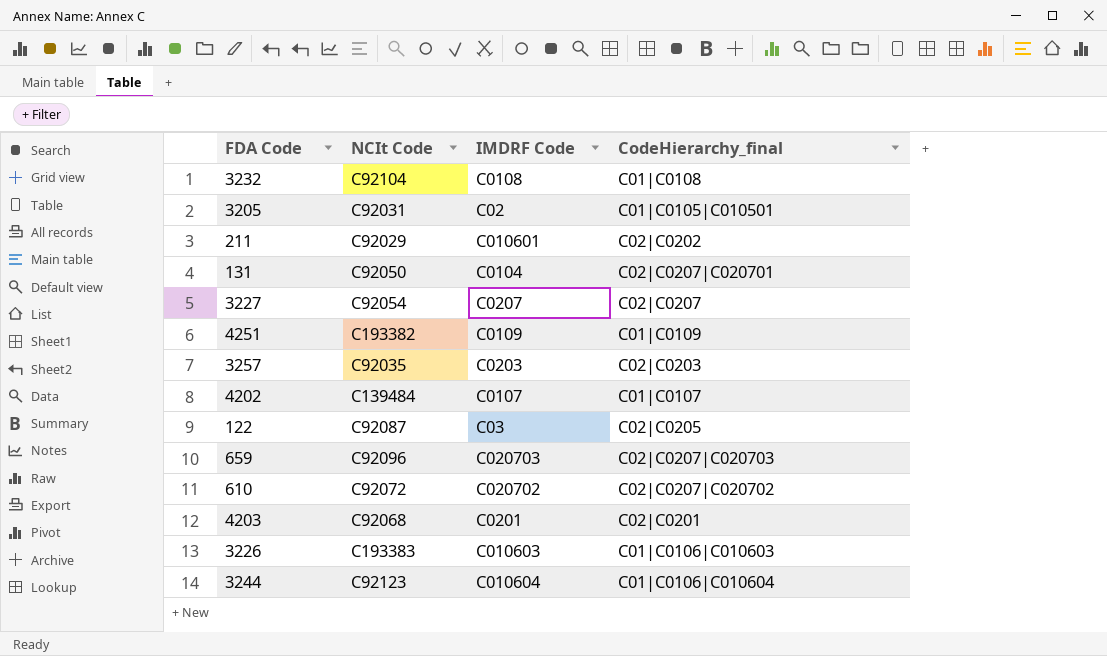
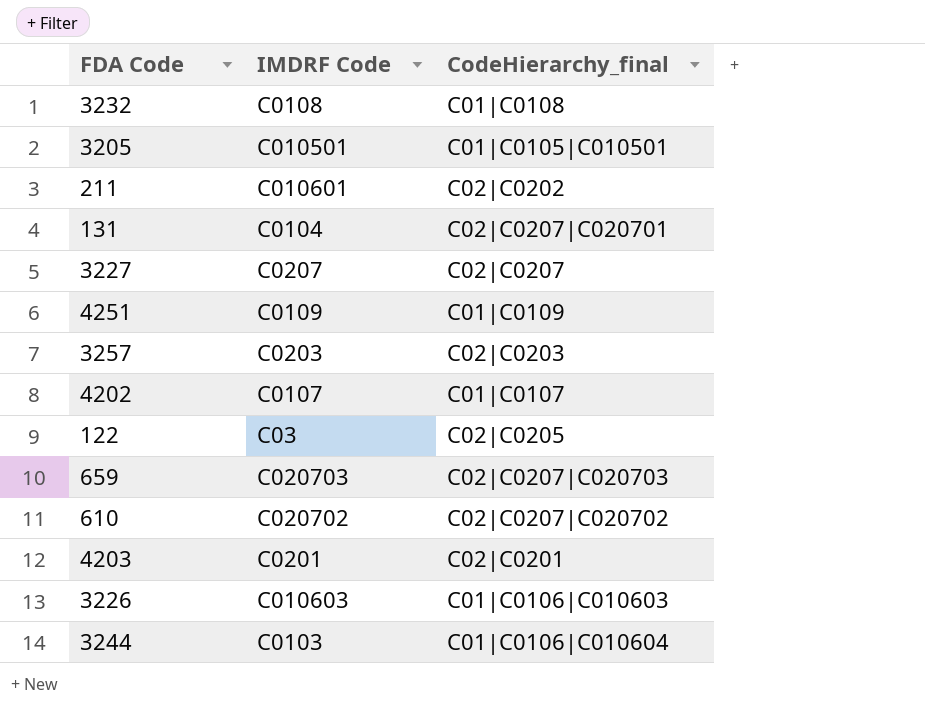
column NCIt Code | position: 2 -> none
3205 | IMDRF Code: C02 -> C010501
3244 | IMDRF Code: C010604 -> C0103

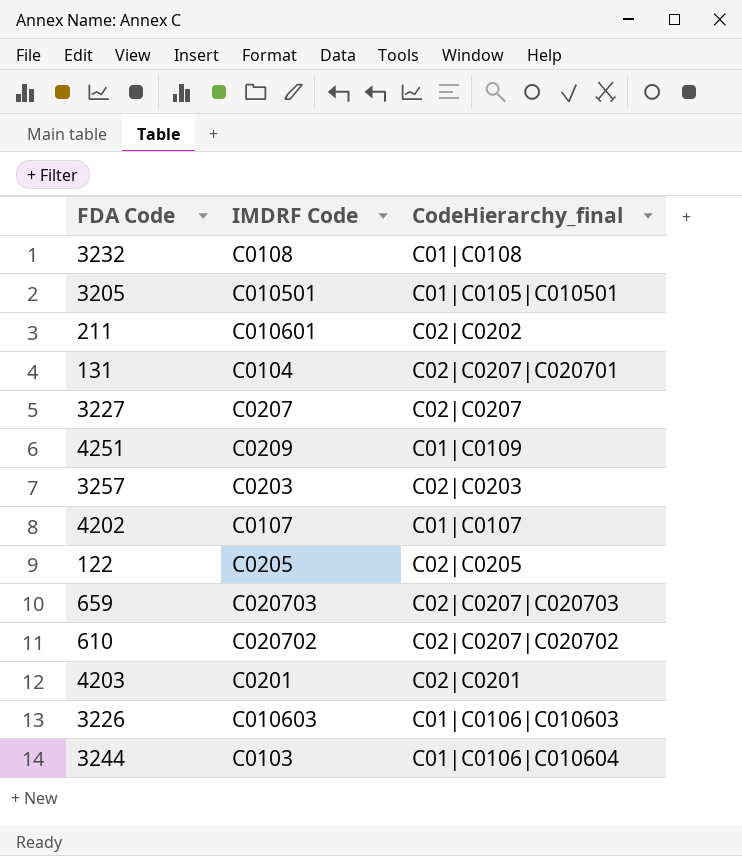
4251 | IMDRF Code: C0109 -> C0209
122 | IMDRF Code: C03 -> C0205

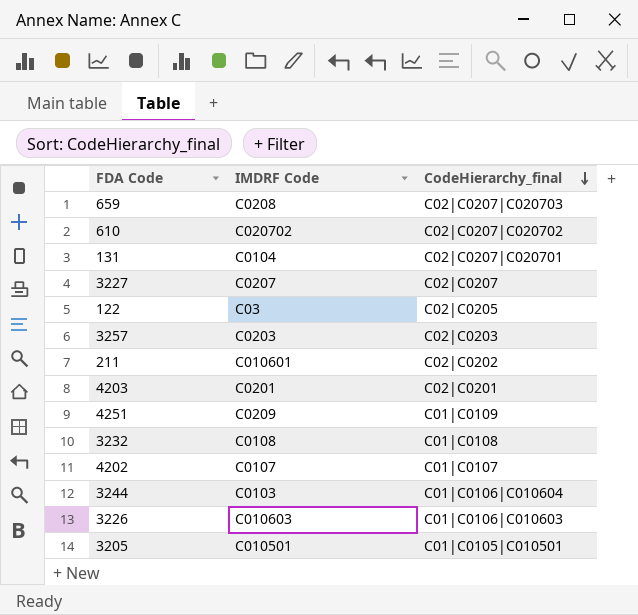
row order: none -> CodeHierarchy_final descending
659 | IMDRF Code: C020703 -> C0208
122 | IMDRF Code: C0205 -> C03

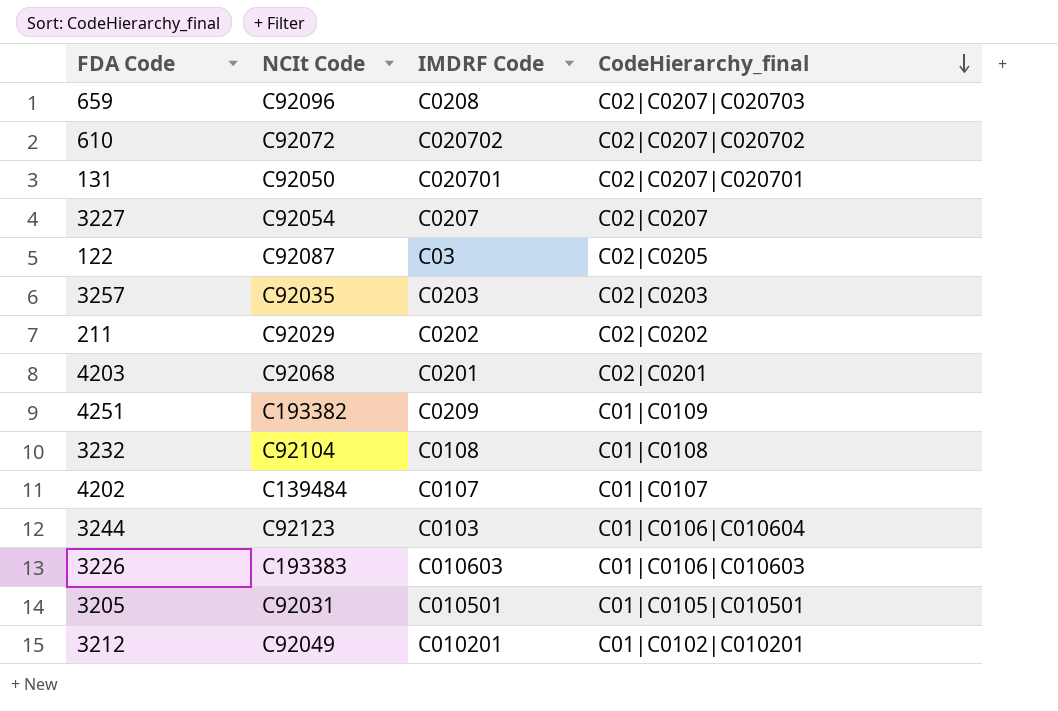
column NCIt Code | position: none -> 2
131 | IMDRF Code: C0104 -> C020701
211 | IMDRF Code: C010601 -> C0202
row 3212: none -> C92049 | C010201 | C01|C0102|C010201

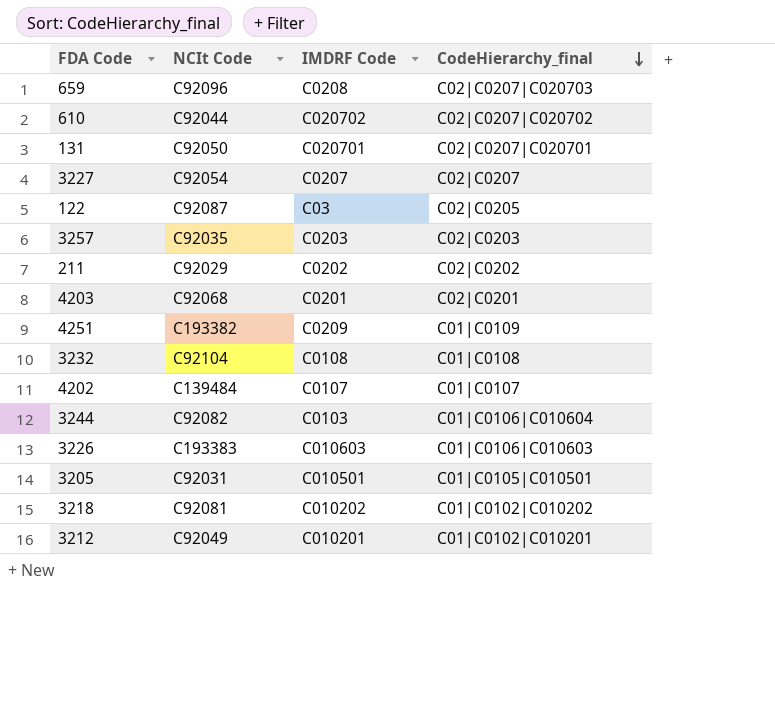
610 | NCIt Code: C92072 -> C92044
3244 | NCIt Code: C92123 -> C92082
row 3218: none -> C92081 | C010202 | C01|C0102|C010202

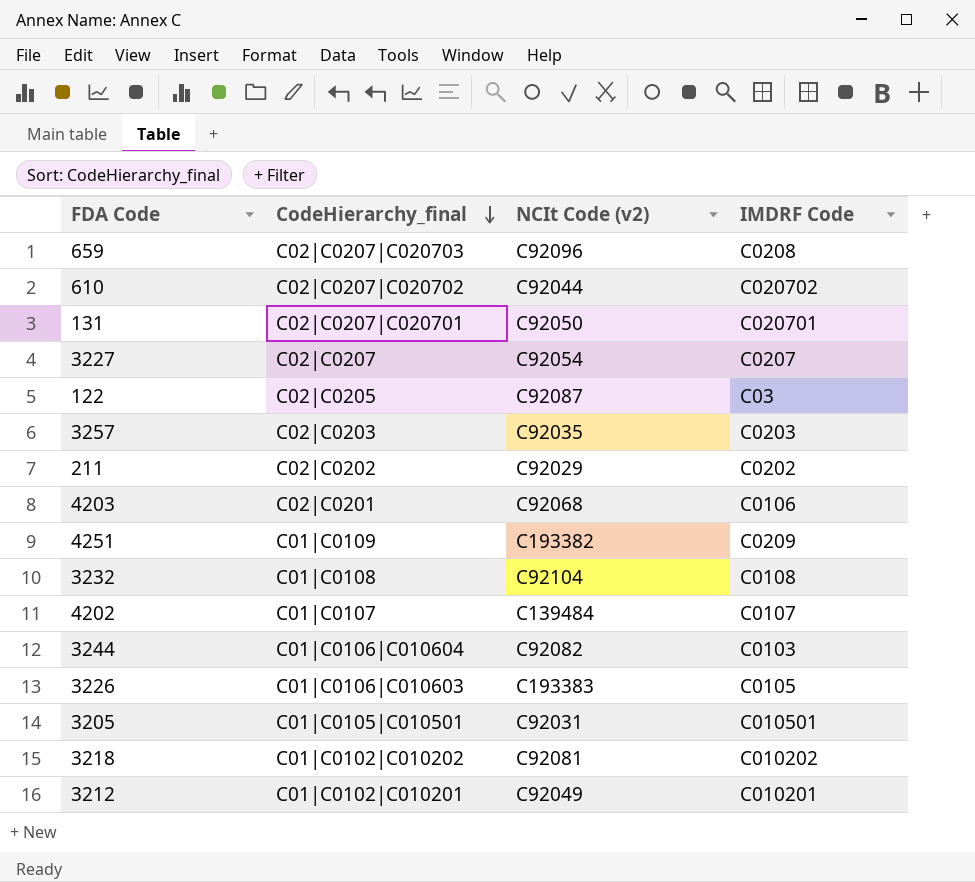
column CodeHierarchy_final | position: 4 -> 2
column name: NCIt Code -> NCIt Code (v2)
4203 | IMDRF Code: C0201 -> C0106
3226 | IMDRF Code: C010603 -> C0105

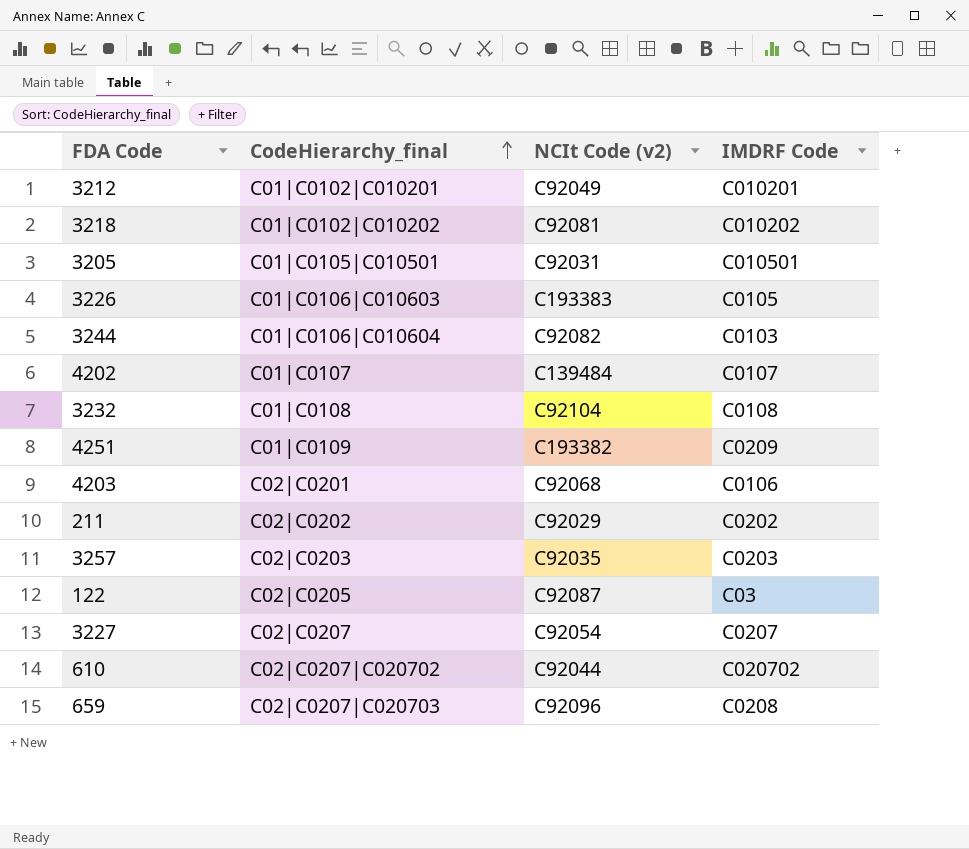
row order: CodeHierarchy_final descending -> CodeHierarchy_final ascending
row 131: C02|C0207|C020701 | C92050 | C020701 -> none

